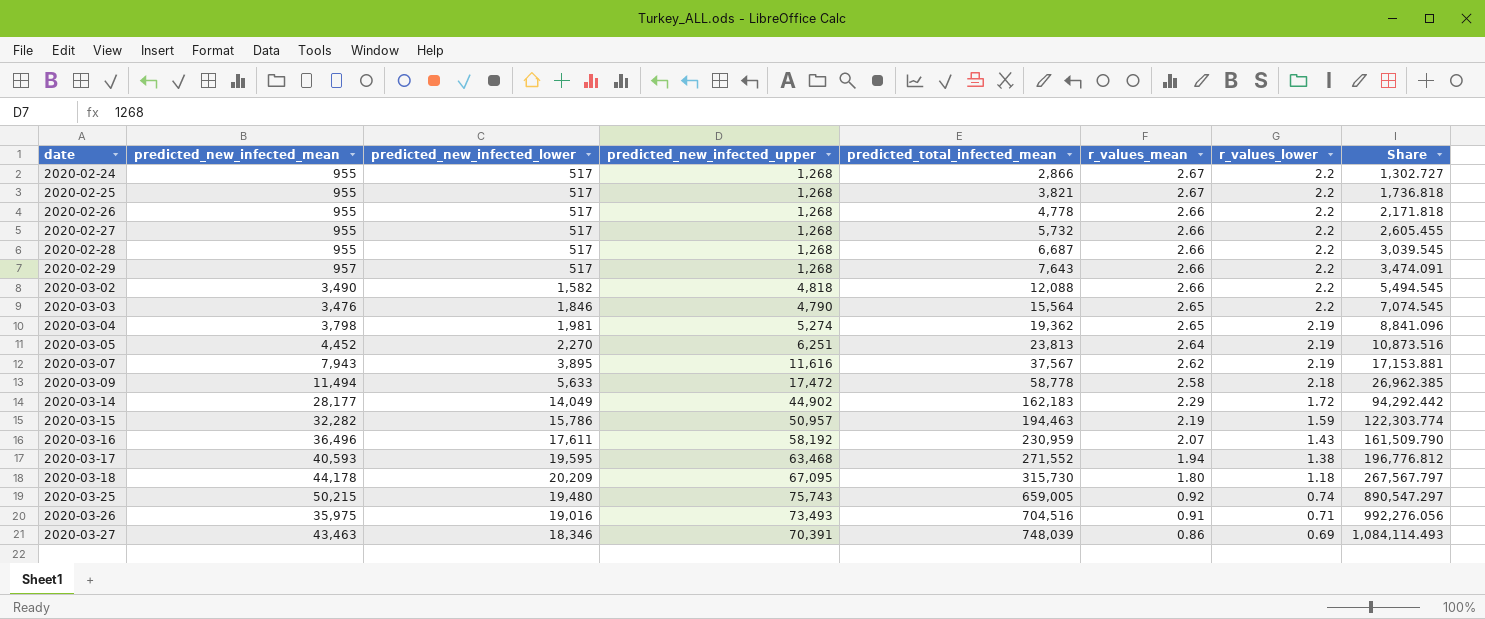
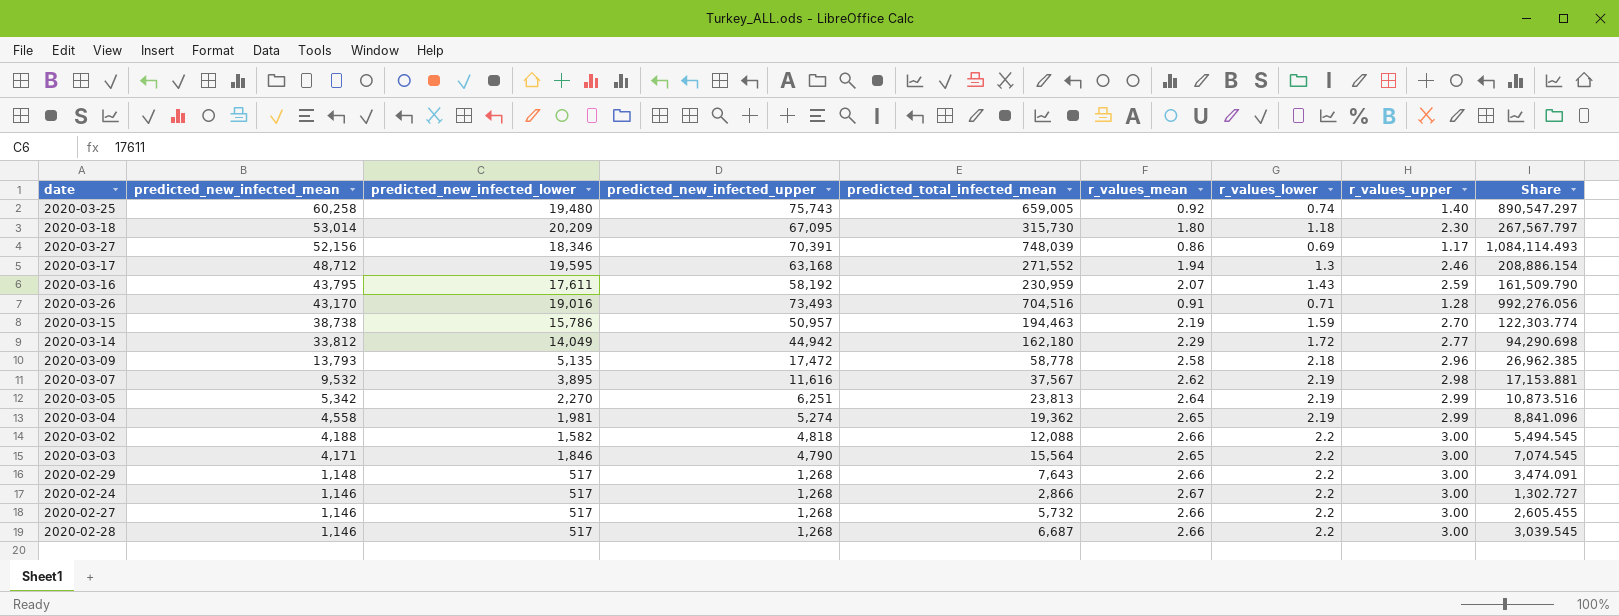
row order: date ascending -> predicted_new_infected_mean descending
column r_values_upper | position: none -> 8
row 2020-02-25: 955 | 517 | 1,268 | 3,821 | 2.67 | 2.2 | 1,736.818 -> none
row 2020-02-26: 955 | 517 | 1,268 | 4,778 | 2.66 | 2.2 | 2,171.818 -> none
2020-03-25 | predicted_new_infected_mean: 50,215 -> 60,258
2020-03-18 | predicted_new_infected_mean: 44,178 -> 53,014
2020-03-27 | predicted_new_infected_mean: 43,463 -> 52,156
2020-03-17 | predicted_new_infected_mean: 40,593 -> 48,712
2020-03-17 | predicted_new_infected_upper: 63,468 -> 63,168
2020-03-17 | r_values_lower: 1.38 -> 1.3
2020-03-17 | Share: 196,776.812 -> 208,886.154
2020-03-16 | predicted_new_infected_mean: 36,496 -> 43,795
2020-03-26 | predicted_new_infected_mean: 35,975 -> 43,170
2020-03-15 | predicted_new_infected_mean: 32,282 -> 38,738
2020-03-14 | predicted_new_infected_mean: 28,177 -> 33,812
2020-03-14 | predicted_new_infected_upper: 44,902 -> 44,942
2020-03-14 | predicted_total_infected_mean: 162,183 -> 162,180
2020-03-14 | Share: 94,292.442 -> 94,290.698
2020-03-09 | predicted_new_infected_mean: 11,494 -> 13,793
2020-03-09 | predicted_new_infected_lower: 5,633 -> 5,135
2020-03-07 | predicted_new_infected_mean: 7,943 -> 9,532
2020-03-05 | predicted_new_infected_mean: 4,452 -> 5,342
2020-03-04 | predicted_new_infected_mean: 3,798 -> 4,558
2020-03-02 | predicted_new_infected_mean: 3,490 -> 4,188
2020-03-03 | predicted_new_infected_mean: 3,476 -> 4,171
2020-02-29 | predicted_new_infected_mean: 957 -> 1,148
2020-02-24 | predicted_new_infected_mean: 955 -> 1,146
2020-02-27 | predicted_new_infected_mean: 955 -> 1,146
2020-02-28 | predicted_new_infected_mean: 955 -> 1,146

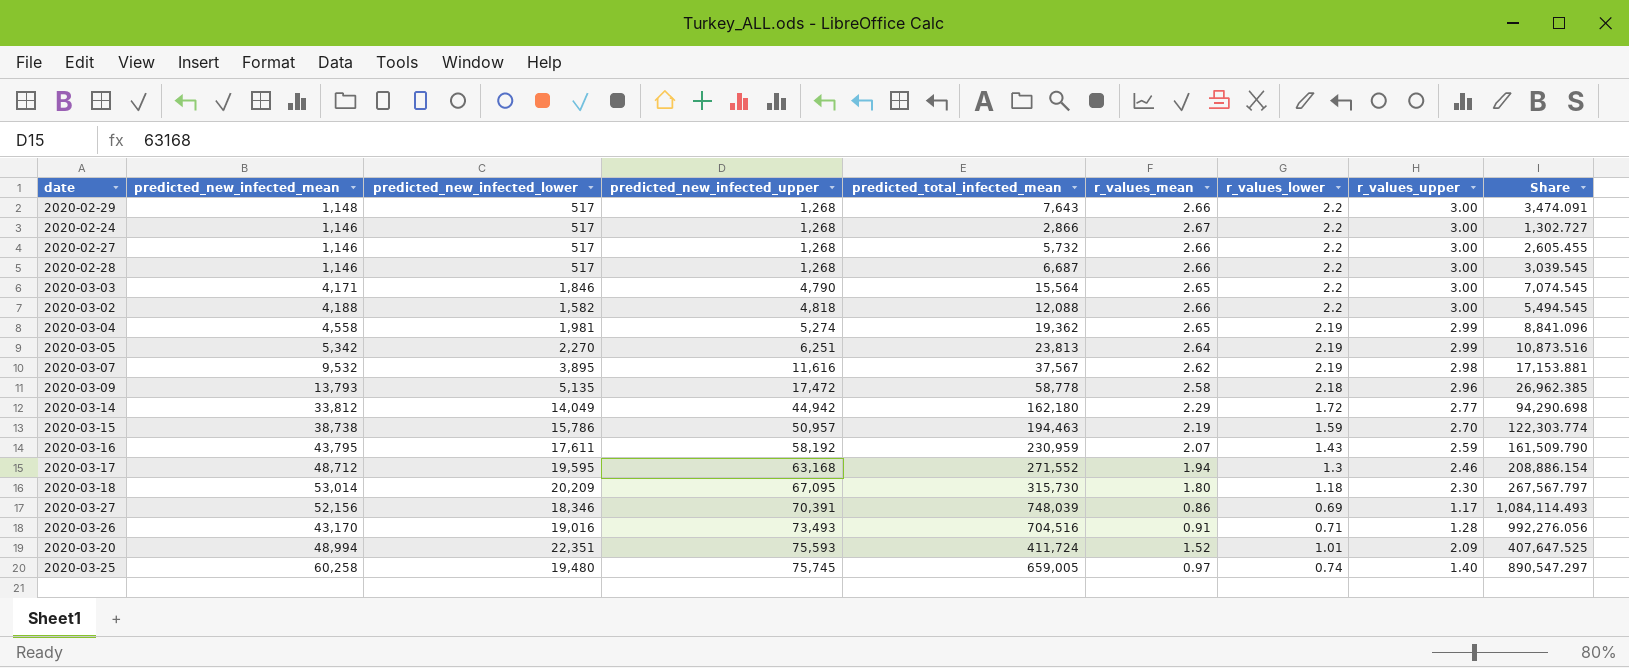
row order: predicted_new_infected_mean descending -> predicted_new_infected_upper ascending
row 2020-03-20: none -> 48,994 | 22,351 | 75,593 | 411,724 | 1.52 | 1.01 | 2.09 | 407,647.525
2020-03-25 | predicted_new_infected_upper: 75,743 -> 75,745
2020-03-25 | r_values_mean: 0.92 -> 0.97

